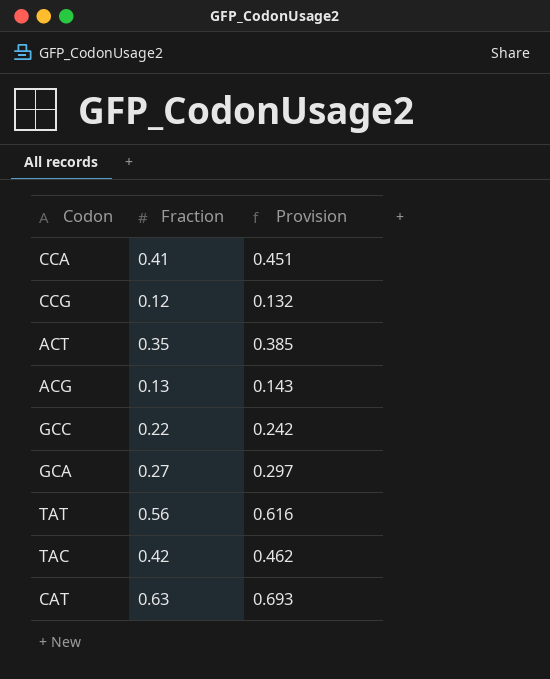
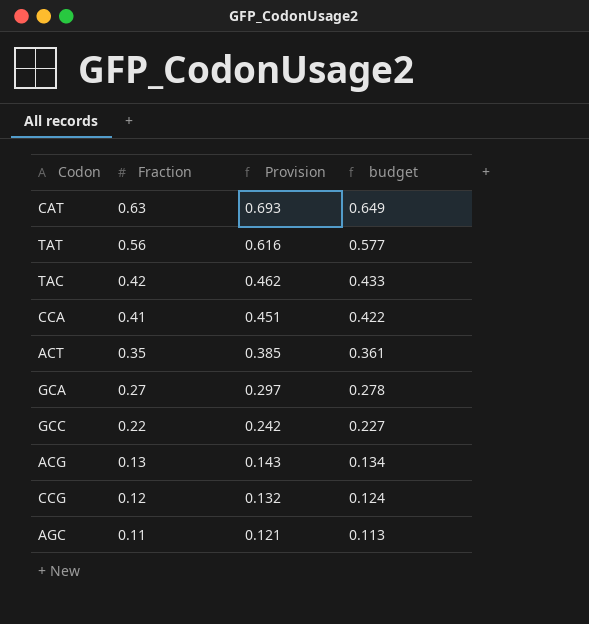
row order: none -> Fraction descending
column budget | formula: none -> [Fraction] * 1.03
row AGC: none -> 0.11 | 0.121 | 0.113

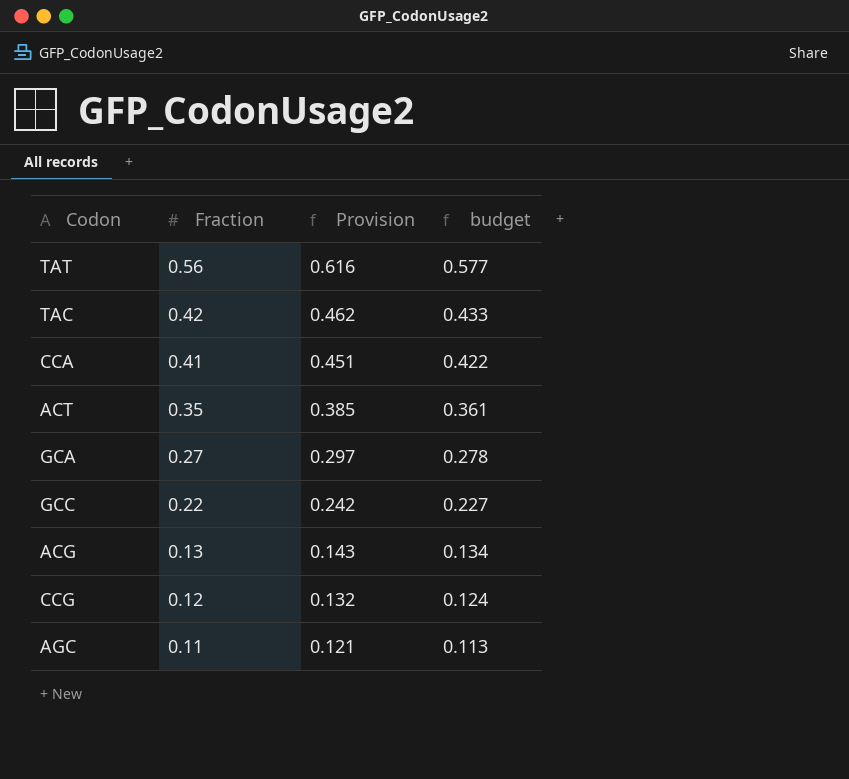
row CAT: 0.63 | 0.693 | 0.649 -> none

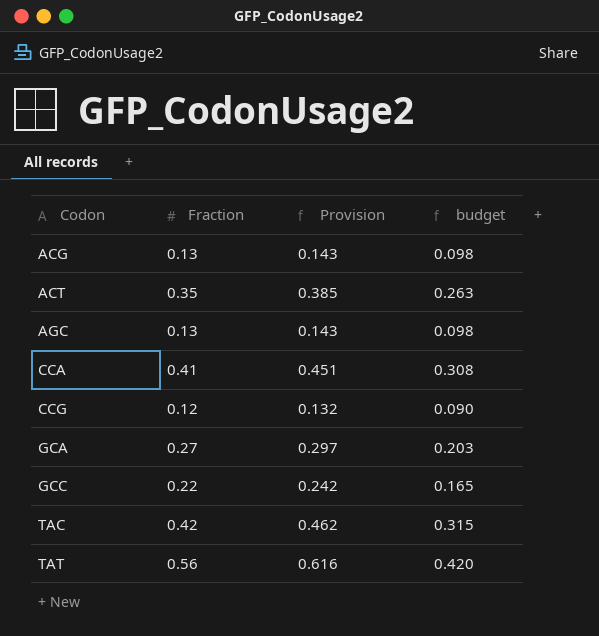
row order: Fraction descending -> Codon ascending
column budget | formula: [Fraction] * 1.03 -> [Fraction] * 0.75
AGC | Fraction: 0.11 -> 0.13
AGC | Provision: 0.121 -> 0.143

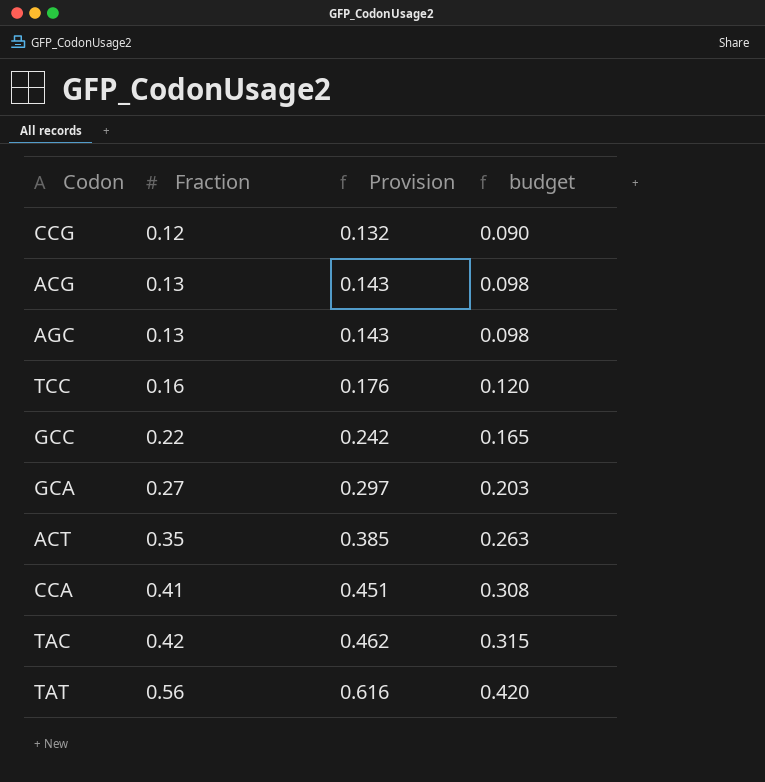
row order: Codon ascending -> Fraction ascending
row TCC: none -> 0.16 | 0.176 | 0.120

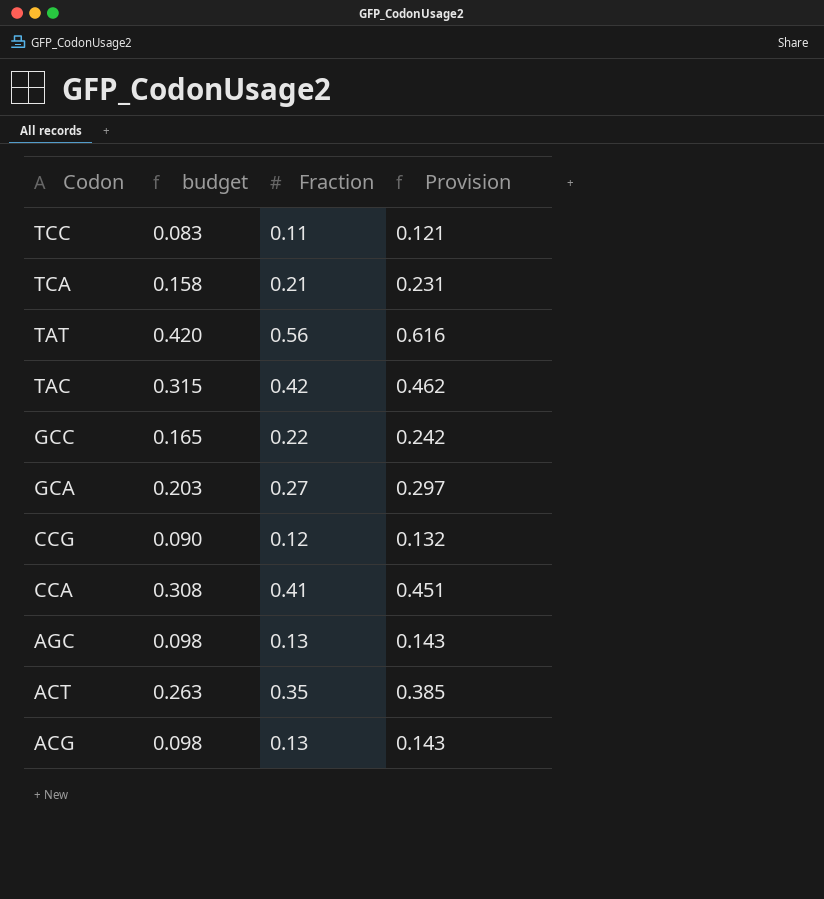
row order: Fraction ascending -> Codon descending
column budget | position: 4 -> 2
TCC | budget: 0.120 -> 0.083
TCC | Fraction: 0.16 -> 0.11
TCC | Provision: 0.176 -> 0.121
row TCA: none -> 0.158 | 0.21 | 0.231

